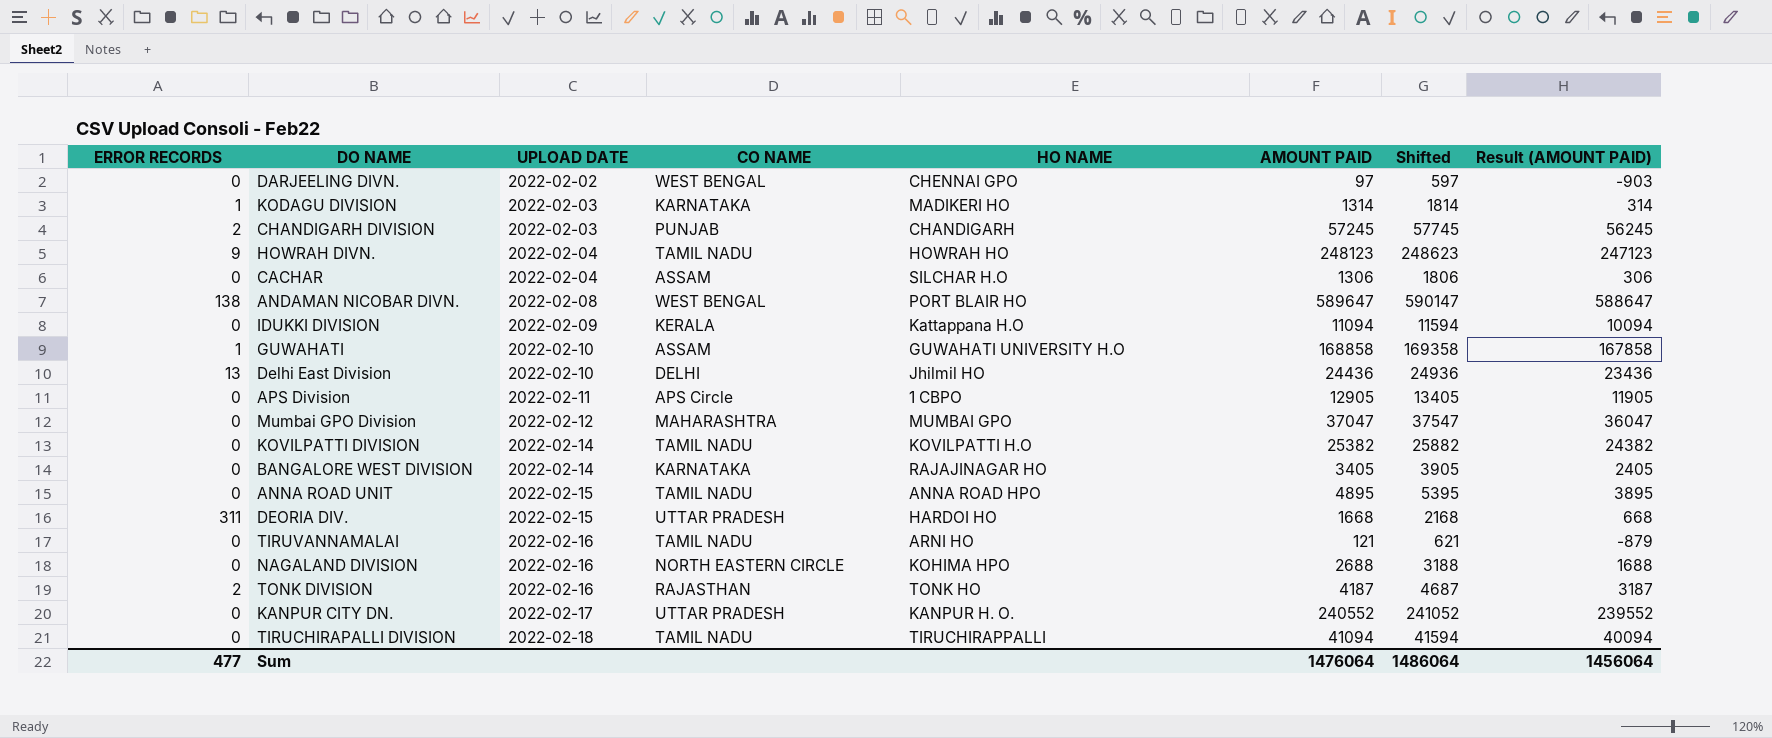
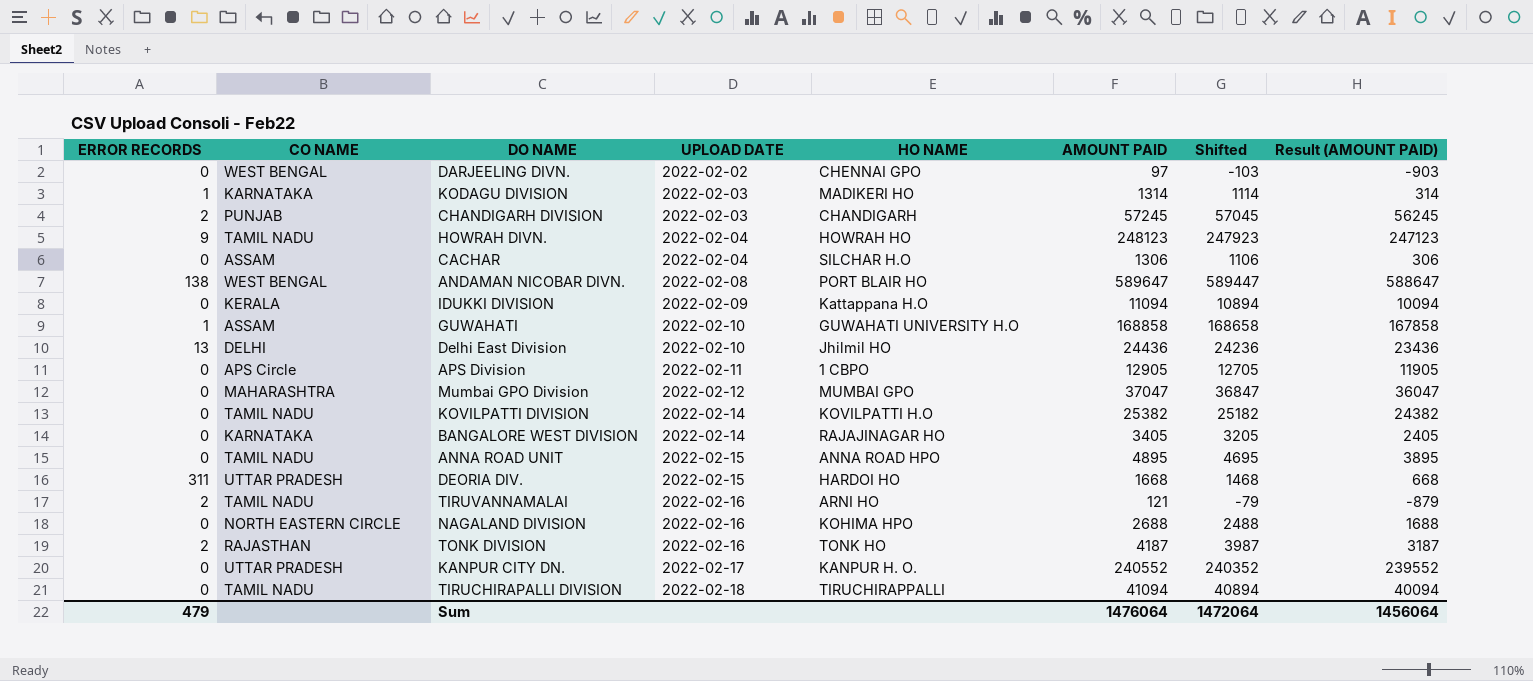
column CO NAME | position: 4 -> 2
column Shifted | formula: [AMOUNT PAID] + 500 -> [AMOUNT PAID] - 200
TIRUVANNAMALAI | ERROR RECORDS: 0 -> 2
Sum | ERROR RECORDS: 477 -> 479
Sum | Shifted: 1486064 -> 1472064

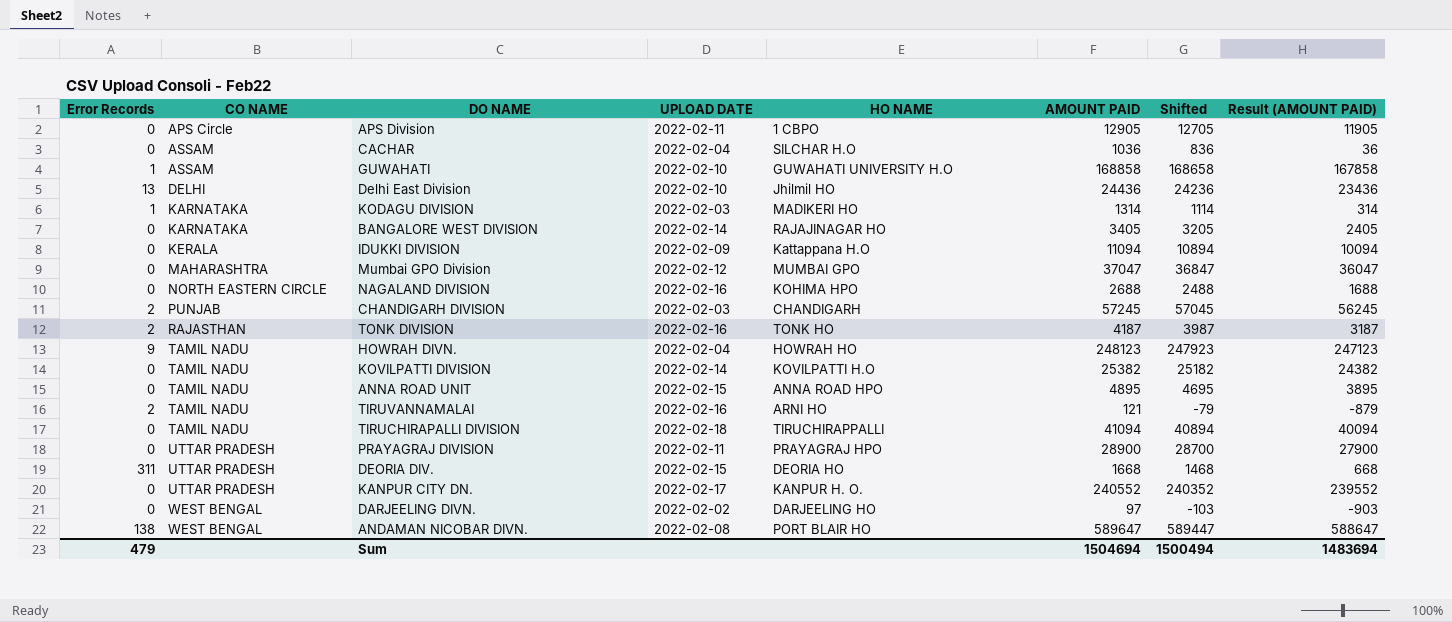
row order: UPLOAD DATE ascending -> CO NAME ascending
column name: ERROR RECORDS -> Error Records
CACHAR | AMOUNT PAID: 1306 -> 1036
CACHAR | Shifted: 1106 -> 836
CACHAR | Result (AMOUNT PAID): 306 -> 36
row PRAYAGRAJ DIVISION: none -> 0 | UTTAR PRADESH | 2022-02-11 | PRAYAGRAJ HPO | 28900 | 28700 | 27900
DEORIA DIV. | HO NAME: HARDOI HO -> DEORIA HO
DARJEELING DIVN. | HO NAME: CHENNAI GPO -> DARJEELING HO
Sum | AMOUNT PAID: 1476064 -> 1504694
Sum | Shifted: 1472064 -> 1500494
Sum | Result (AMOUNT PAID): 1456064 -> 1483694

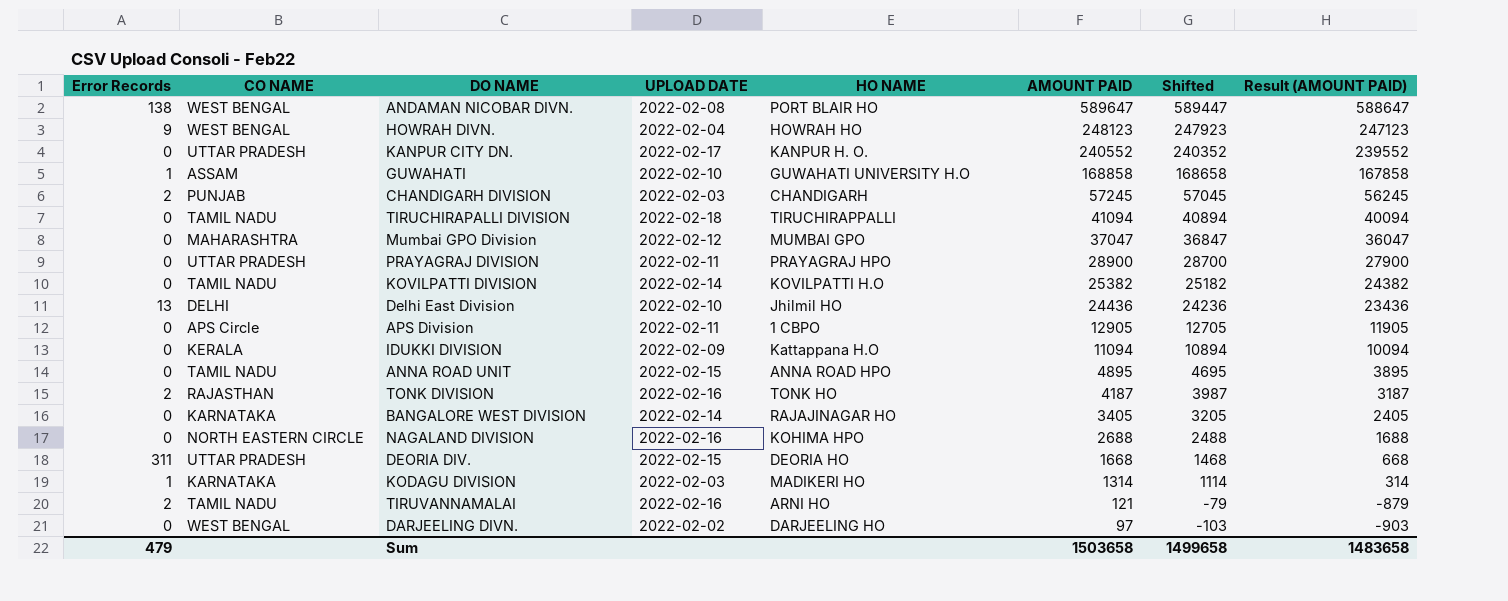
row order: CO NAME ascending -> AMOUNT PAID descending
row CACHAR: 0 | ASSAM | 2022-02-04 | SILCHAR H.O | 1036 | 836 | 36 -> none
HOWRAH DIVN. | CO NAME: TAMIL NADU -> WEST BENGAL
Sum | AMOUNT PAID: 1504694 -> 1503658
Sum | Shifted: 1500494 -> 1499658
Sum | Result (AMOUNT PAID): 1483694 -> 1483658

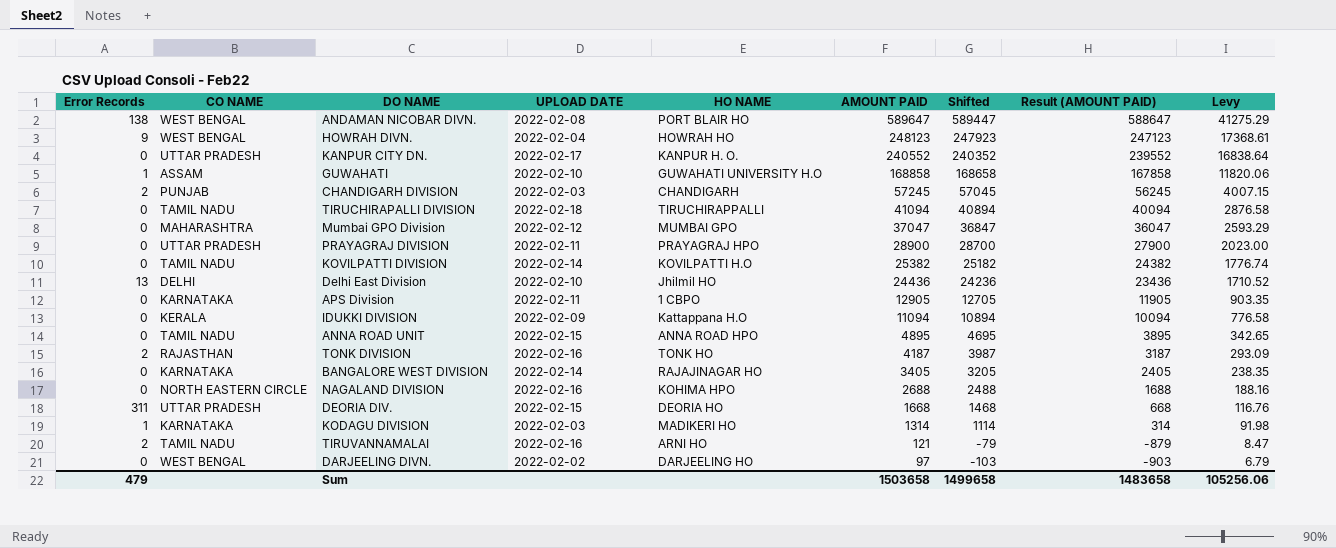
column Levy | formula: none -> [AMOUNT PAID] * 0.07
APS Division | CO NAME: APS Circle -> KARNATAKA

